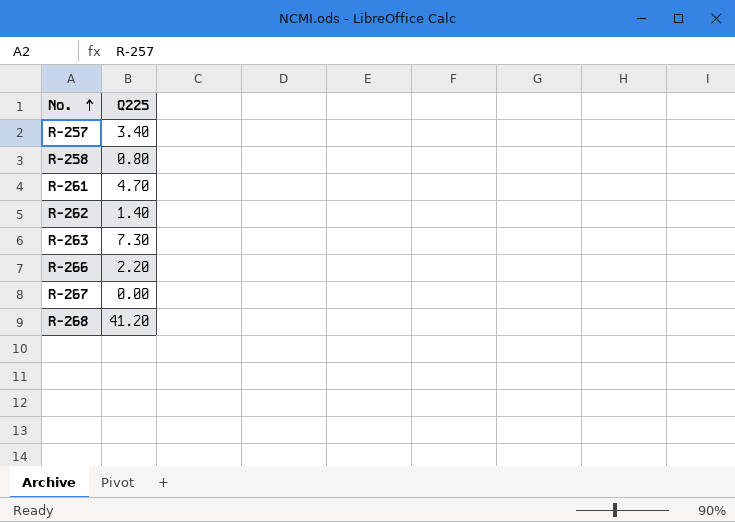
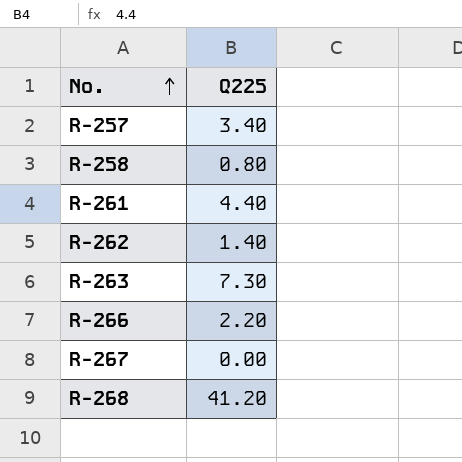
R-261 | Q225: 4.70 -> 4.40

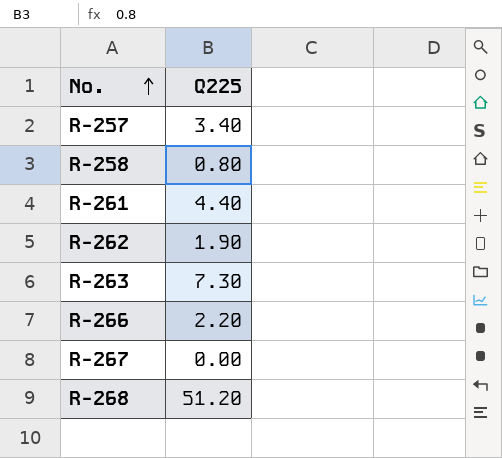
R-262 | Q225: 1.40 -> 1.90
R-268 | Q225: 41.20 -> 51.20

